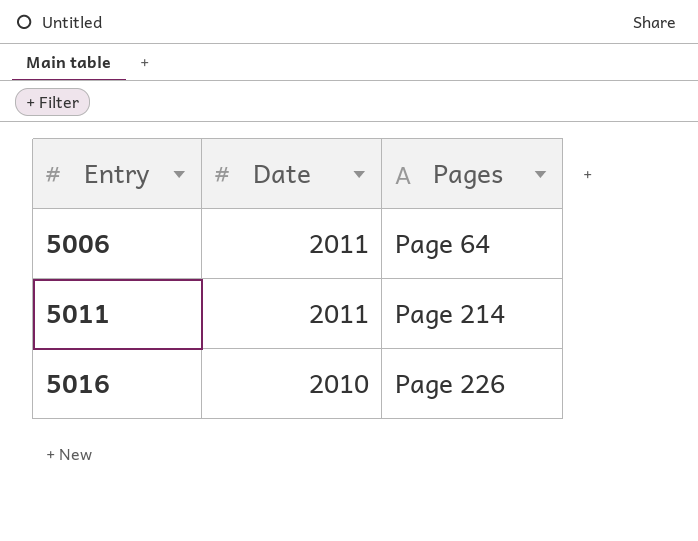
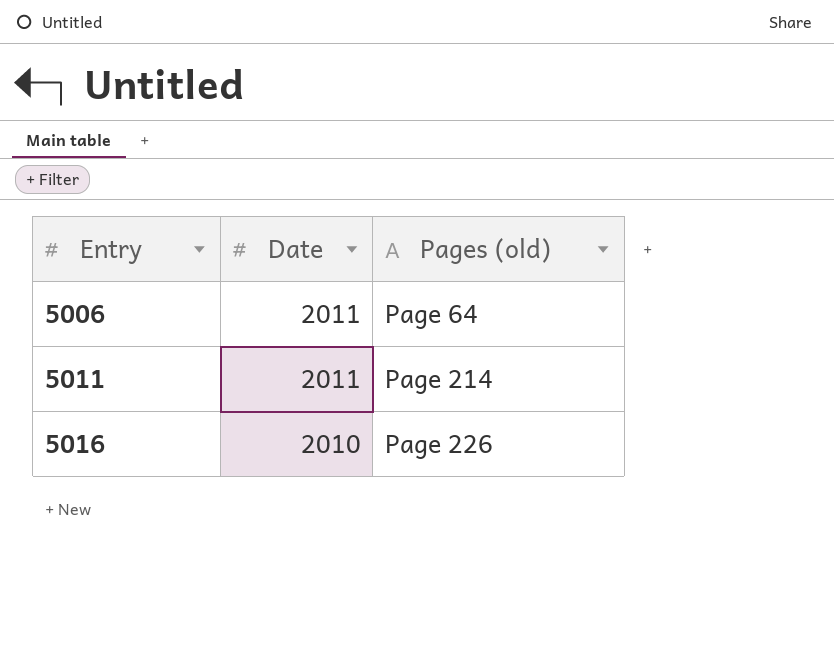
column name: Pages -> Pages (old)

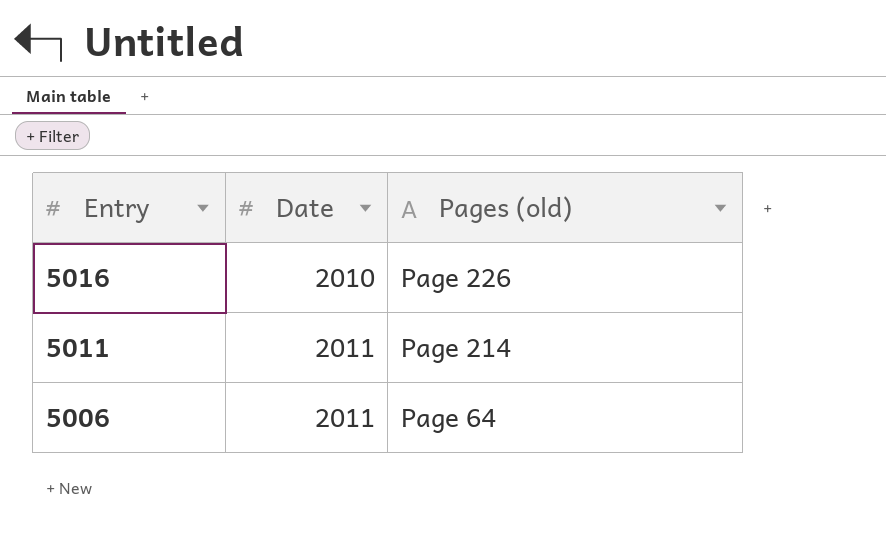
row order: Entry ascending -> Entry descending

